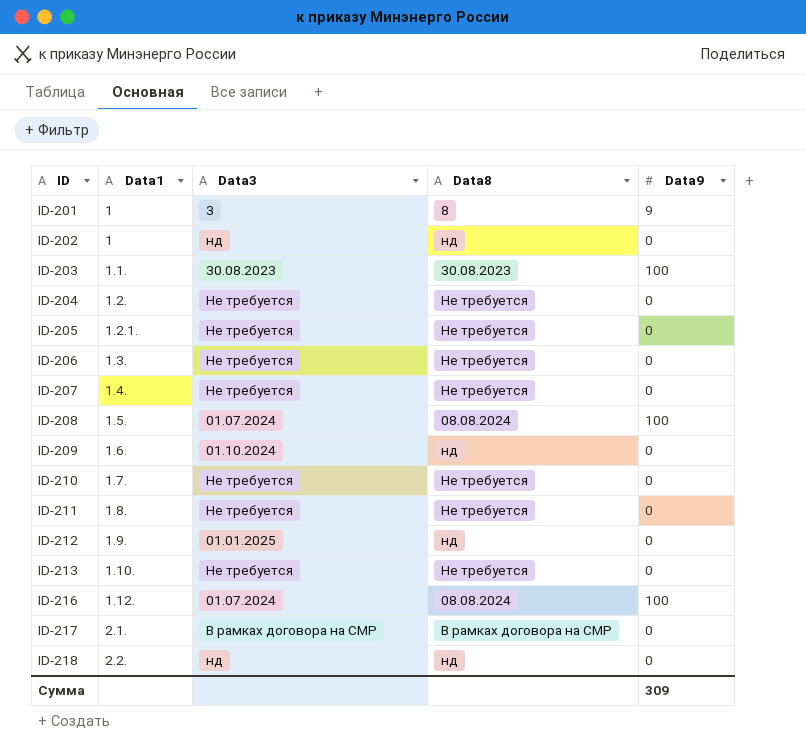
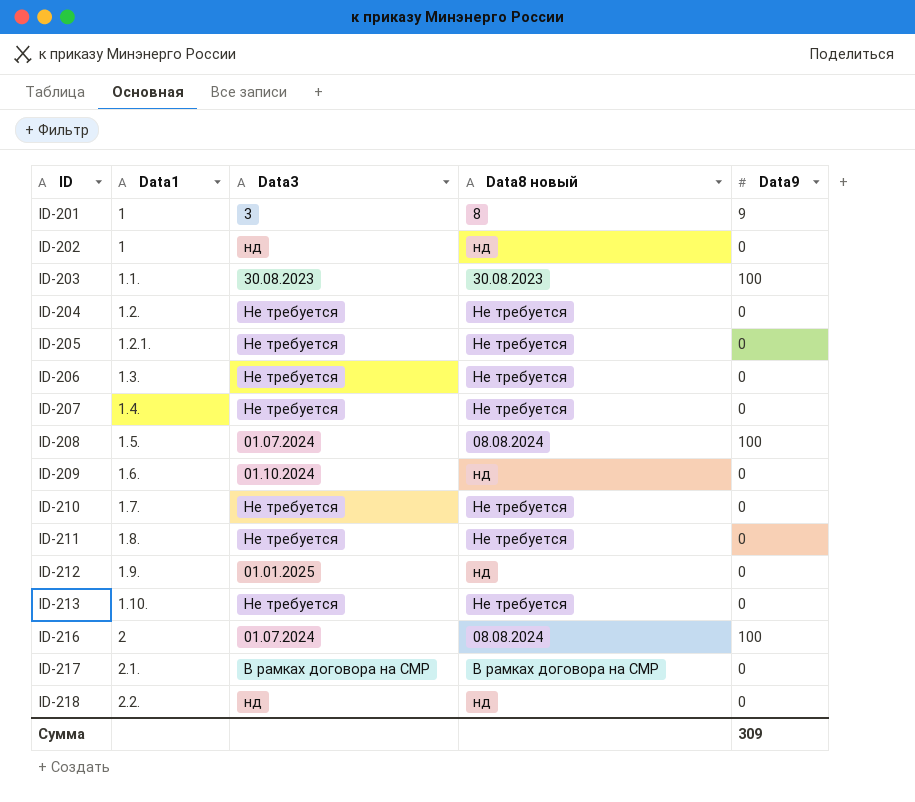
column name: Data8 -> Data8 новый
ID-216 | Data1: 1.12. -> 2

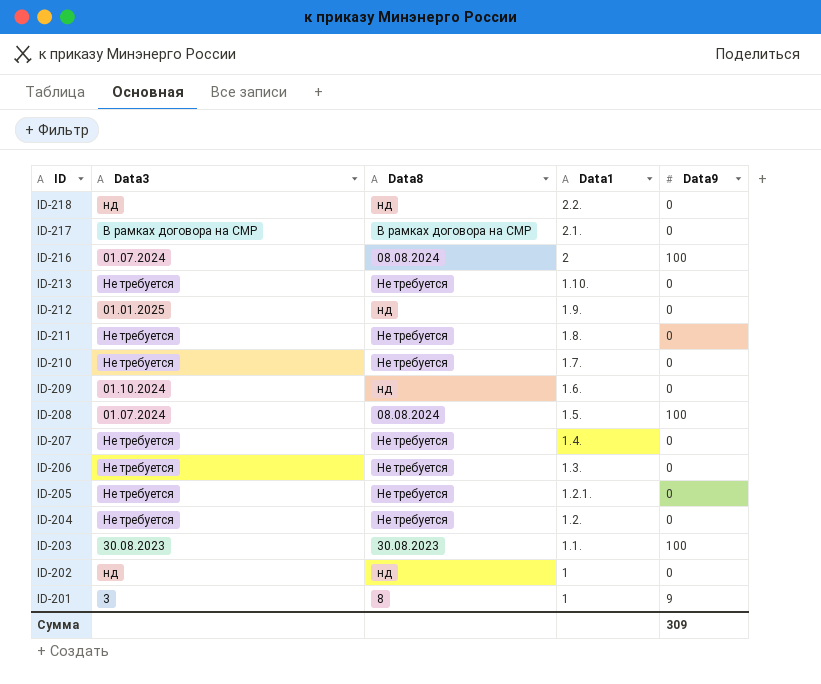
row order: ID ascending -> ID descending
column name: Data8 новый -> Data8
column Data1 | position: 2 -> 4

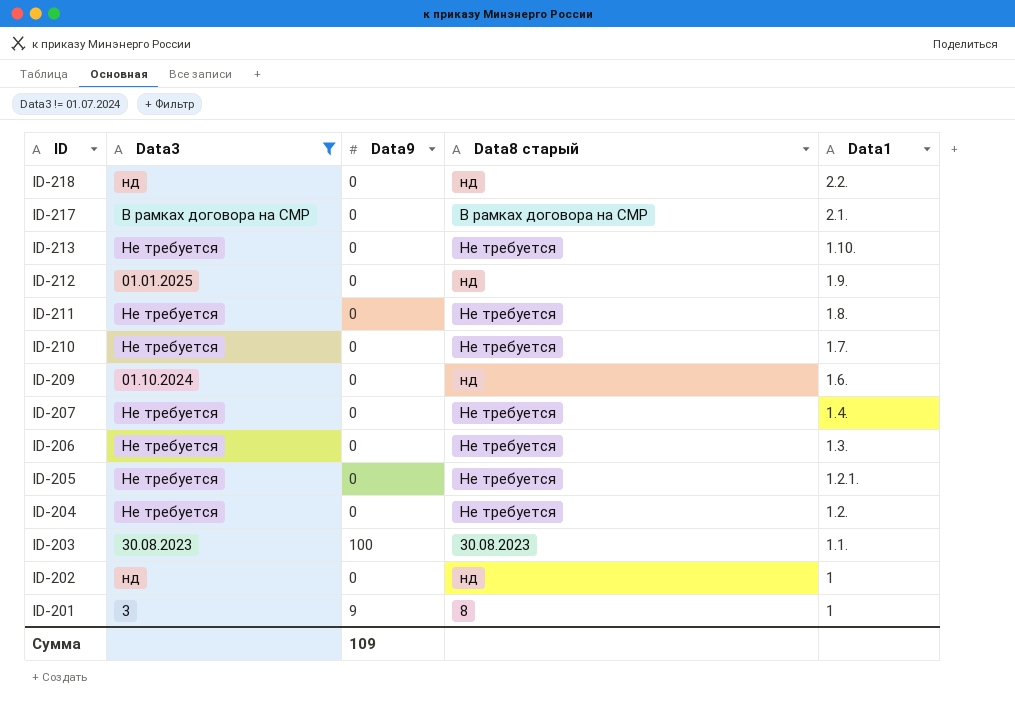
filter: none -> Data3 != 01.07.2024
column Data9 | position: 5 -> 3
column name: Data8 -> Data8 старый
Сумма | Data9: 309 -> 109

